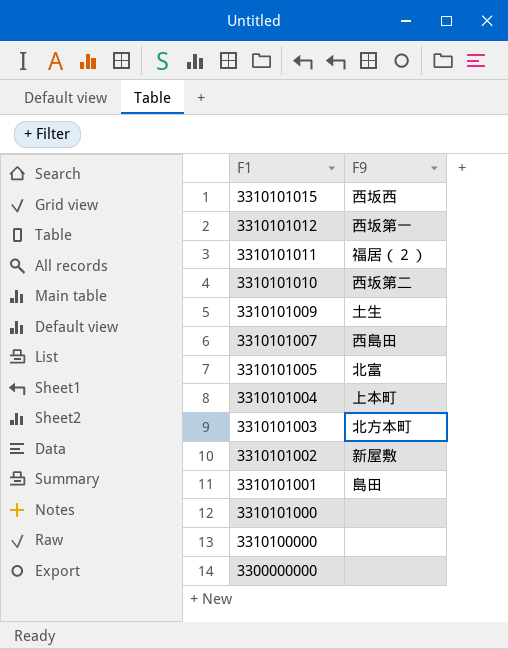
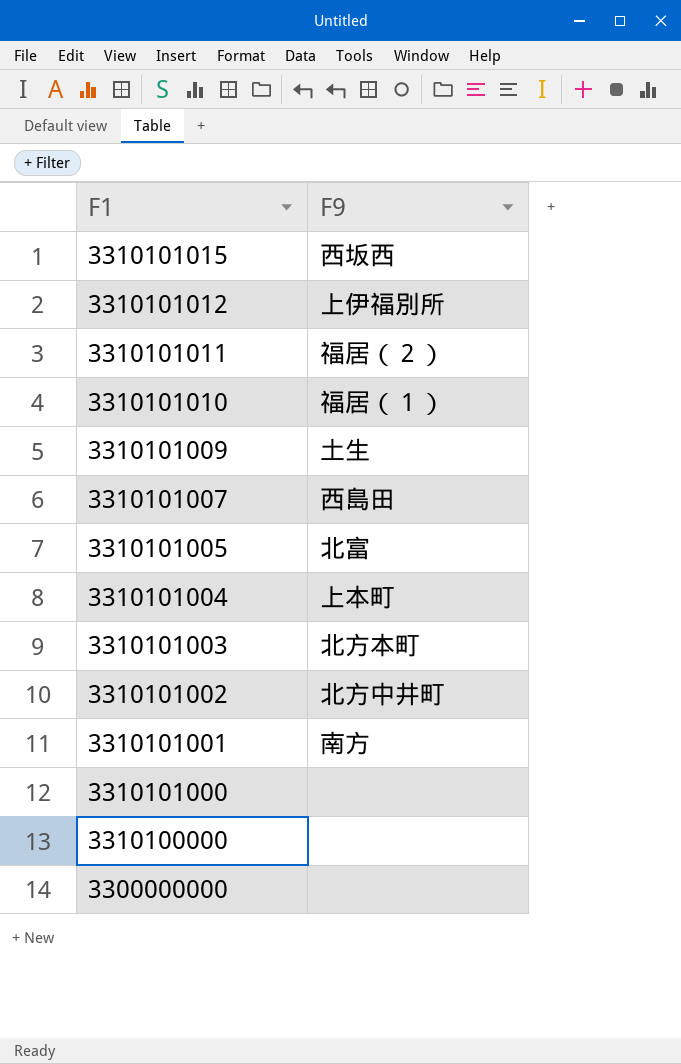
3310101012 | F9: 西坂第一 -> 上伊福別所
3310101010 | F9: 西坂第二 -> 福居（１）
3310101002 | F9: 新屋敷 -> 北方中井町
3310101001 | F9: 島田 -> 南方

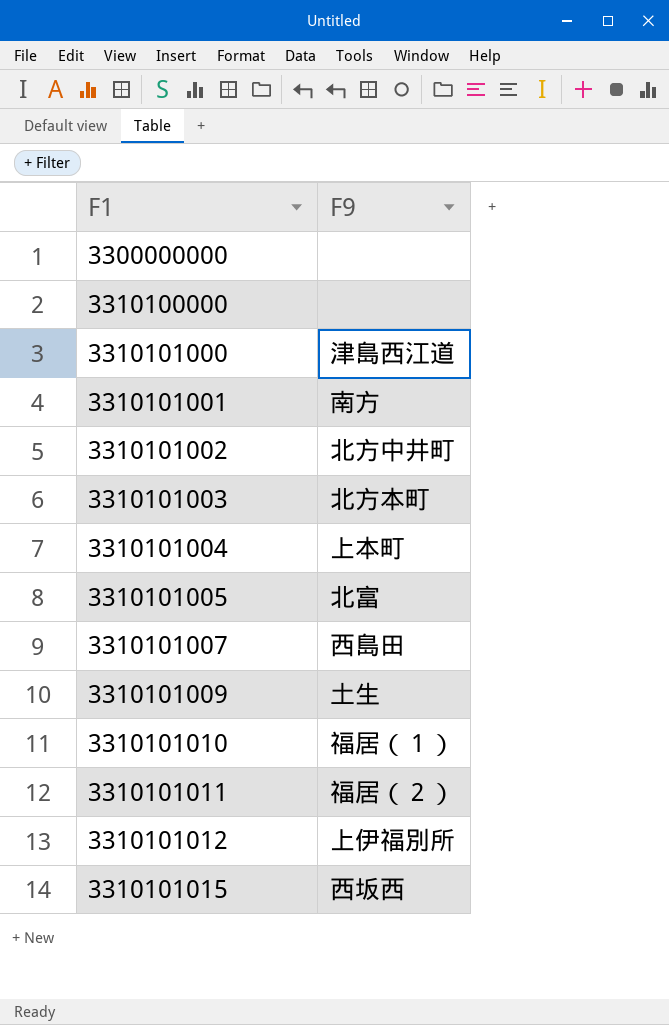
row order: F1 descending -> F1 ascending
3310101000 | F9: none -> 津島西江道

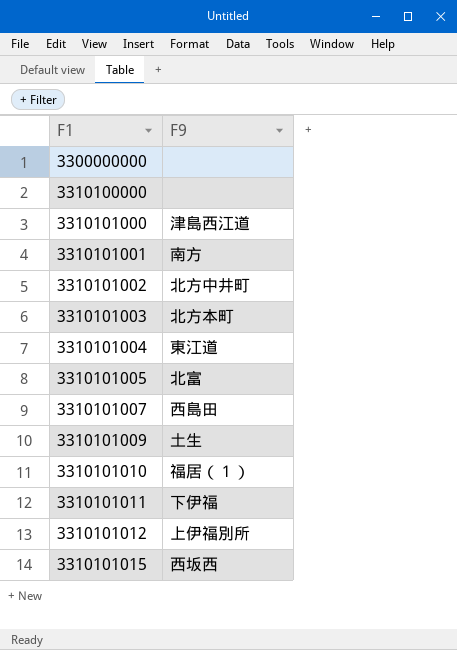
3310101004 | F9: 上本町 -> 東江道
3310101011 | F9: 福居（２） -> 下伊福

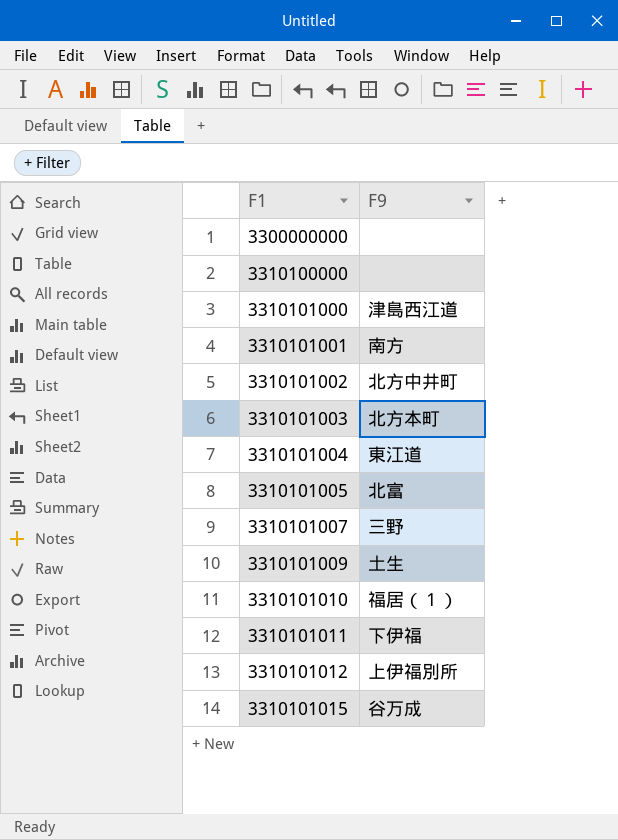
3310101007 | F9: 西島田 -> 三野
3310101015 | F9: 西坂西 -> 谷万成

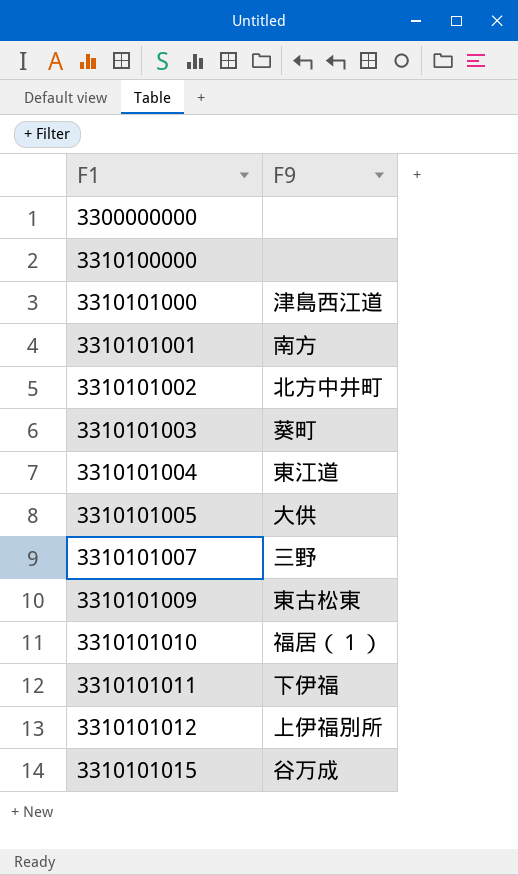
3310101003 | F9: 北方本町 -> 葵町
3310101005 | F9: 北富 -> 大供
3310101009 | F9: 土生 -> 東古松東

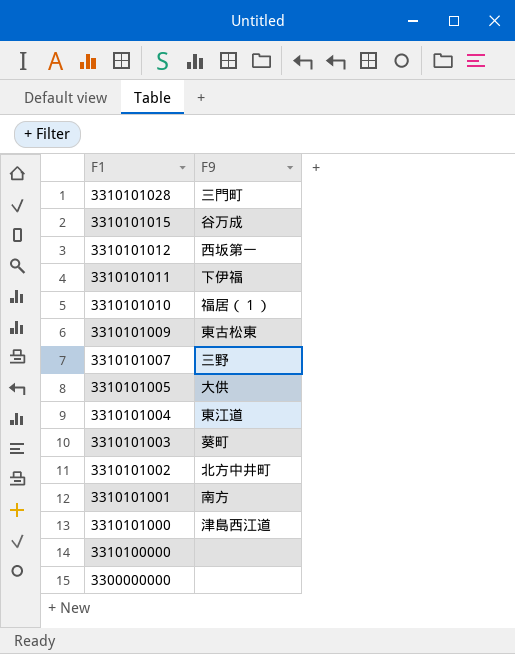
row order: F1 ascending -> F1 descending
row 3310101028: none -> 三門町
3310101012 | F9: 上伊福別所 -> 西坂第一

